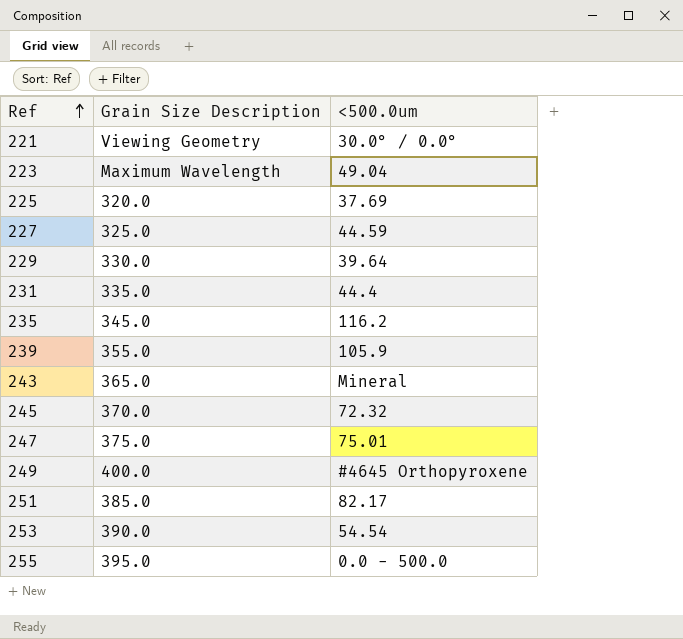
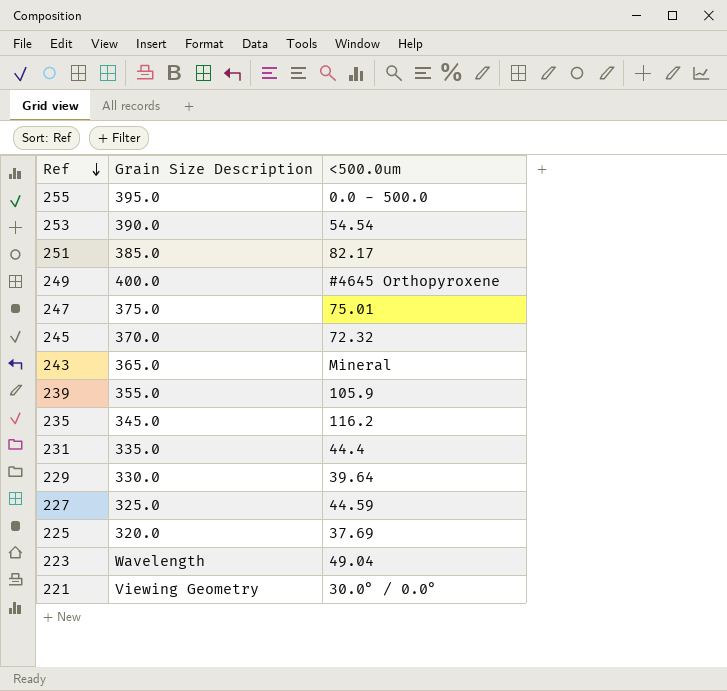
row order: Ref ascending -> Ref descending
223 | Grain Size Description: Maximum Wavelength -> Wavelength

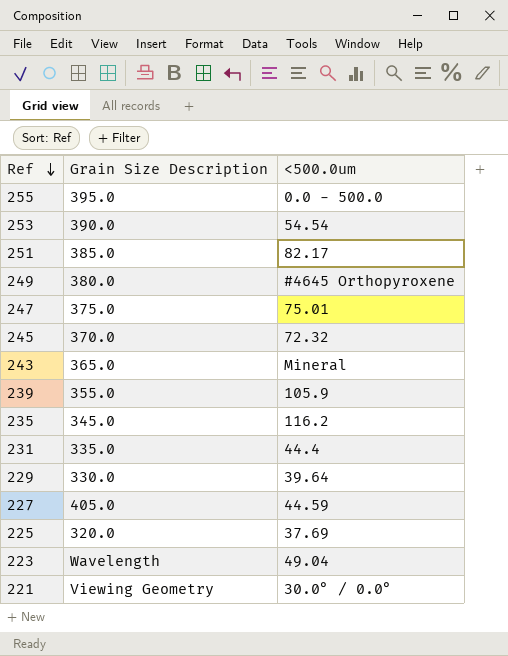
249 | Grain Size Description: 400.0 -> 380.0
227 | Grain Size Description: 325.0 -> 405.0

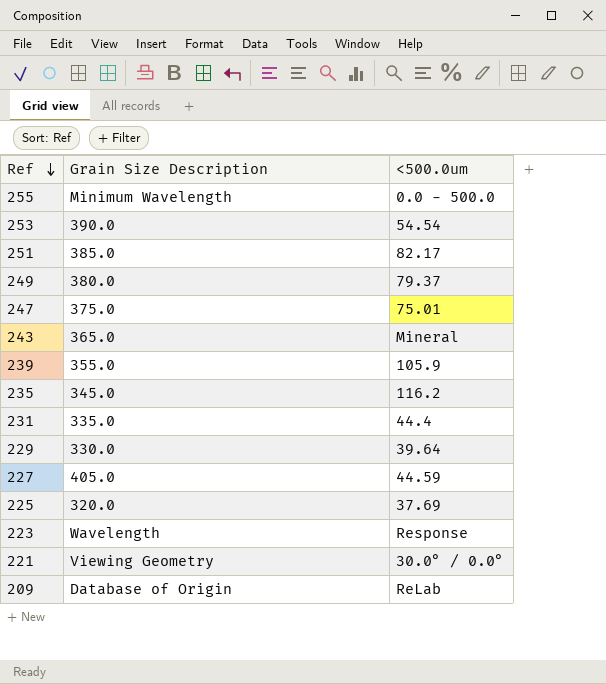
row 245: 370.0 | 72.32 -> none
255 | Grain Size Description: 395.0 -> Minimum Wavelength
249 | <500.0um: #4645 Orthopyroxene -> 79.37
223 | <500.0um: 49.04 -> Response
row 209: none -> Database of Origin | ReLab

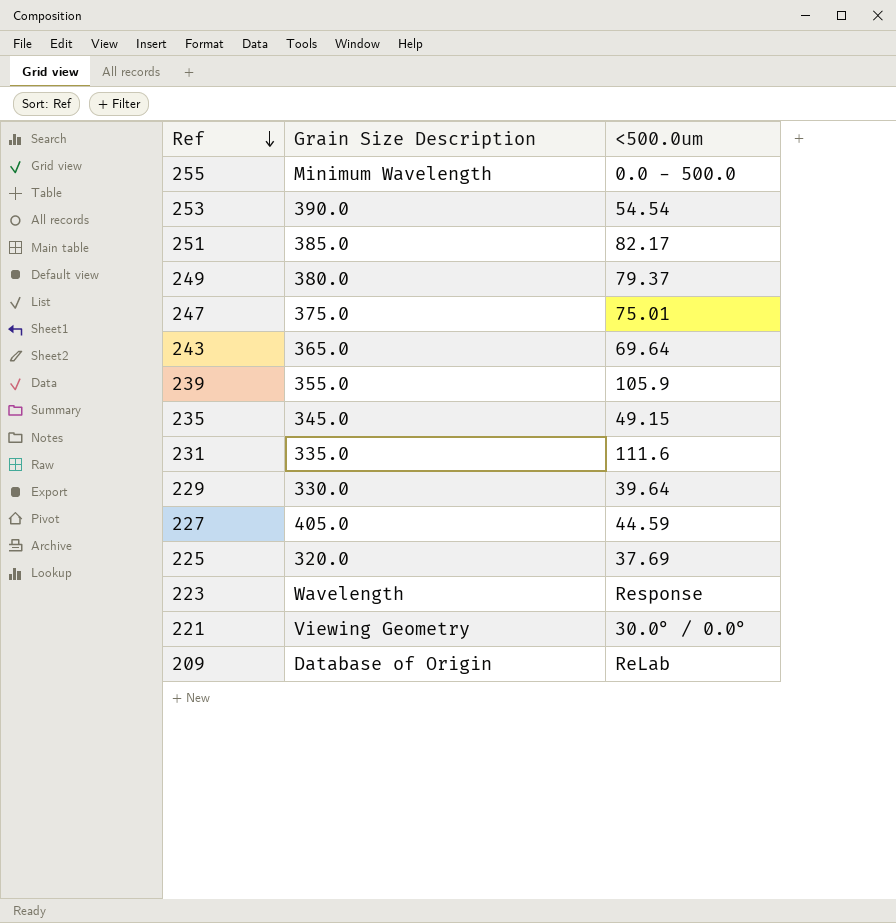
243 | <500.0um: Mineral -> 69.64
235 | <500.0um: 116.2 -> 49.15
231 | <500.0um: 44.4 -> 111.6

